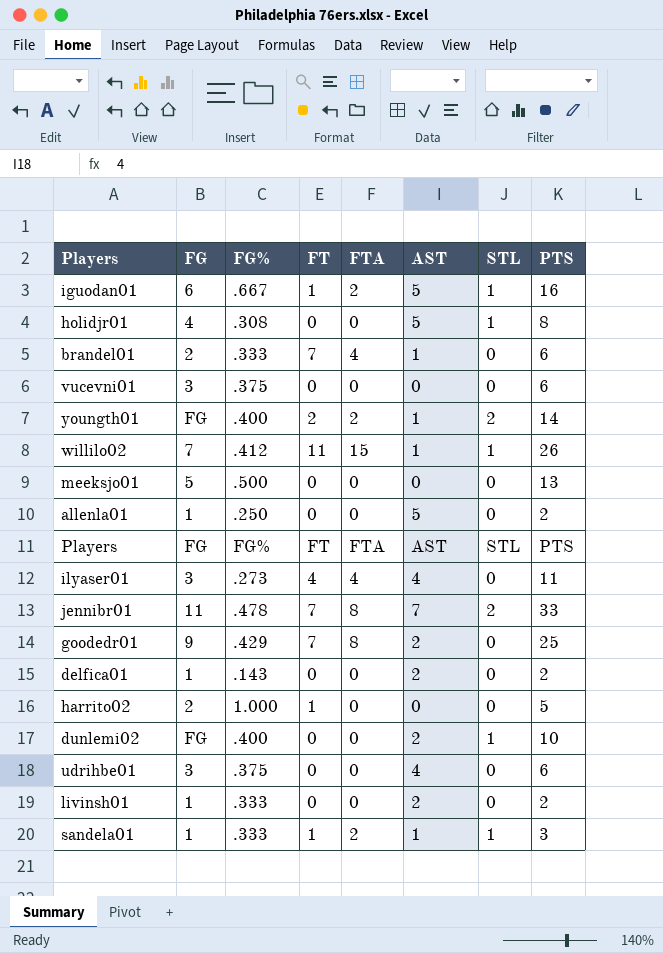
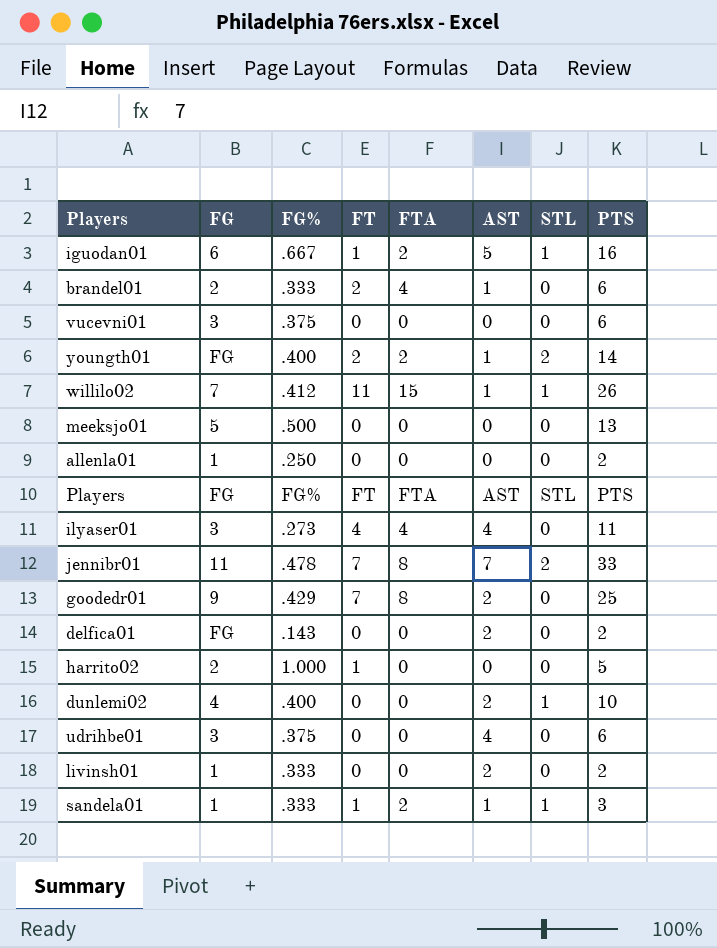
row holidjr01: 4 | .308 | 0 | 0 | 5 | 1 | 8 -> none
brandel01 | FT: 7 -> 2
allenla01 | AST: 5 -> 0
delfica01 | FG: 1 -> FG
dunlemi02 | FG: FG -> 4

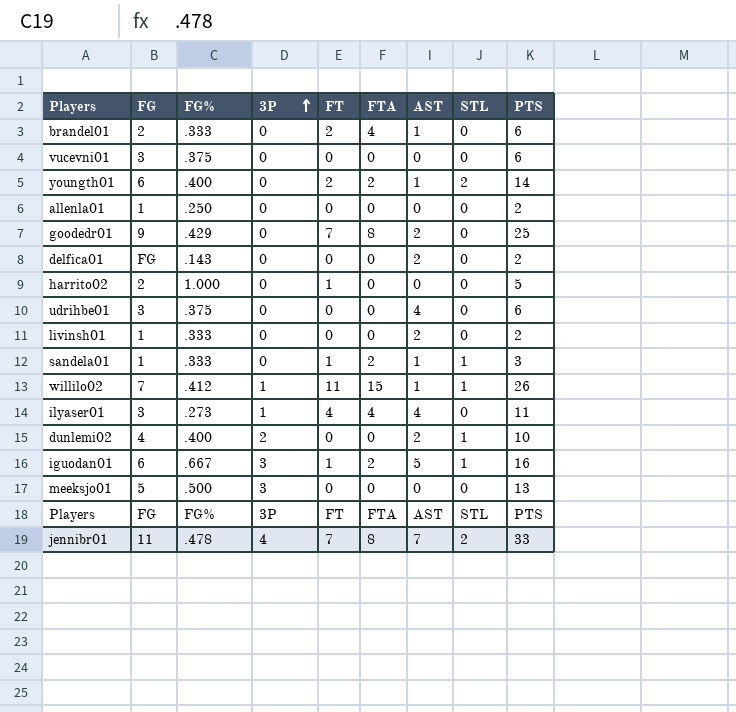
row order: none -> 3P ascending
column 3P | position: none -> 4
youngth01 | FG: FG -> 6

